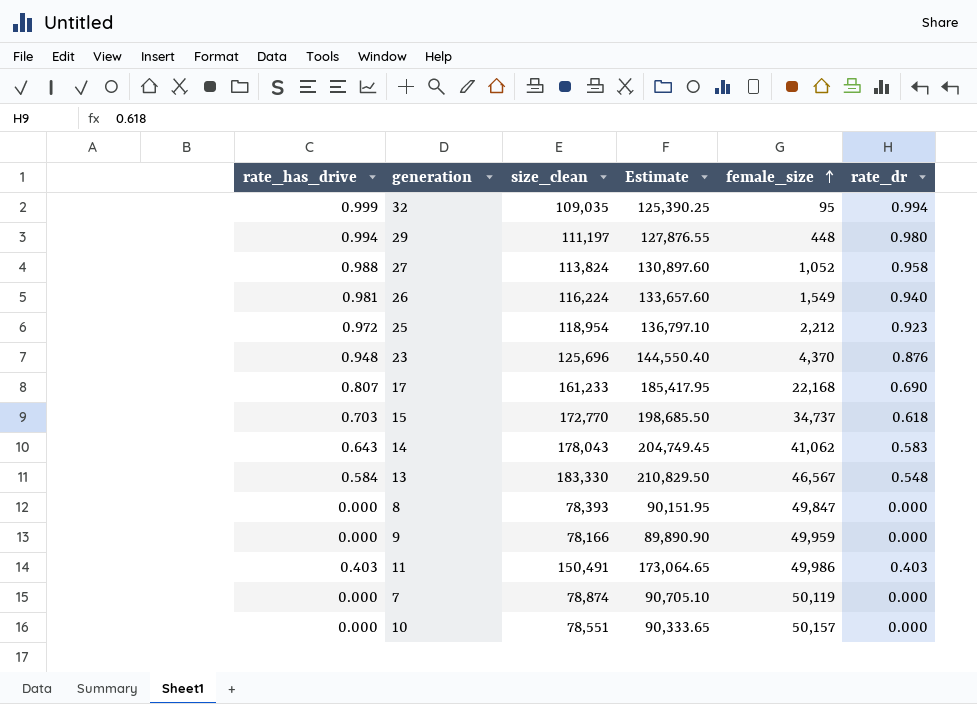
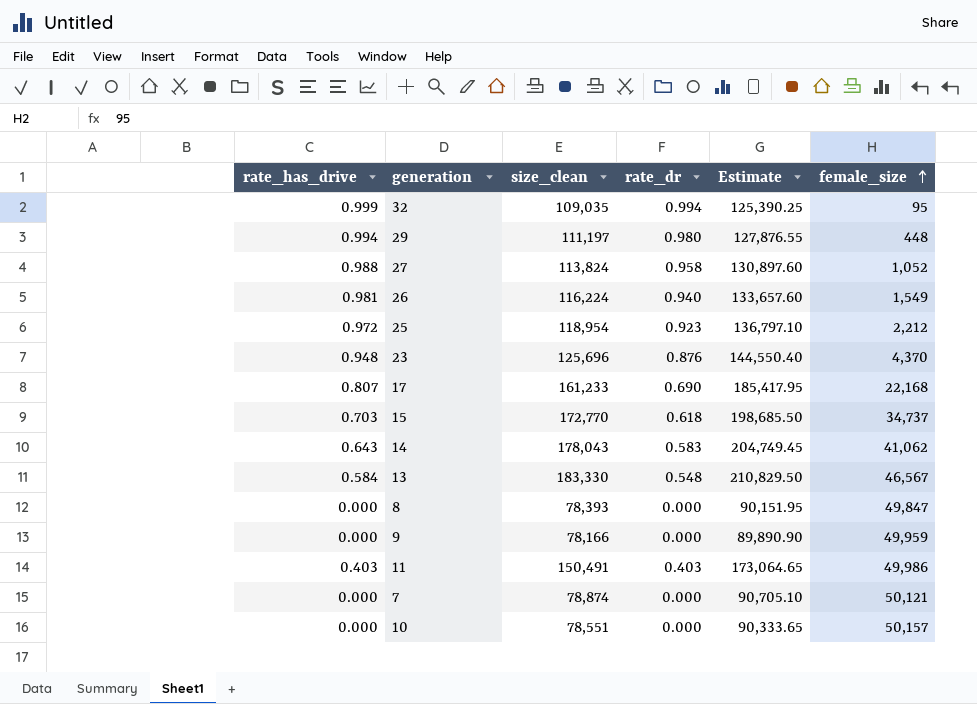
column rate_dr | position: 6 -> 4
7 | female_size: 50,119 -> 50,121

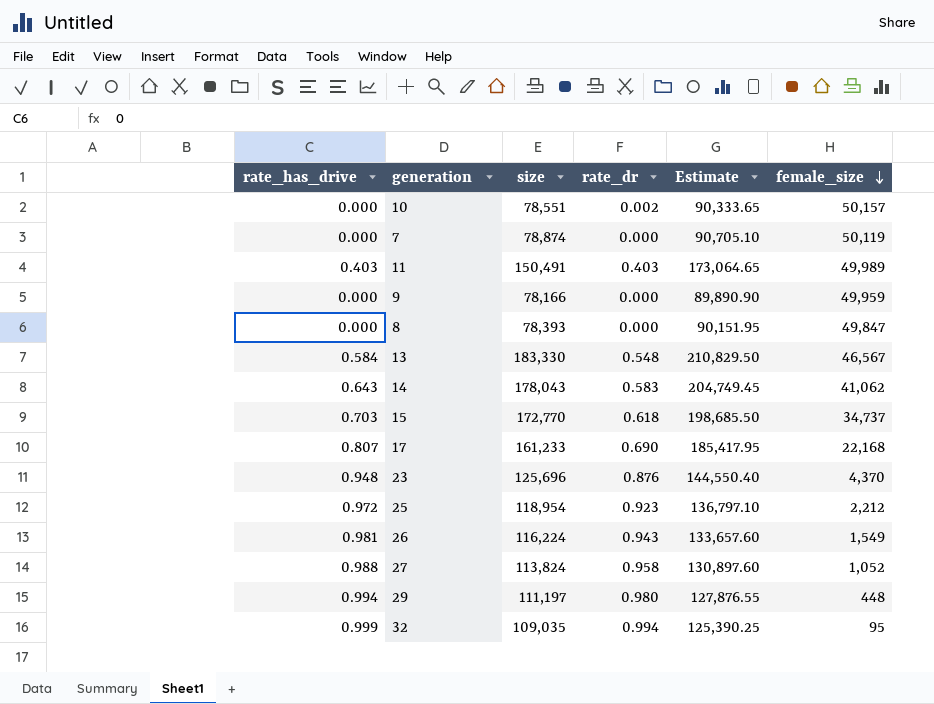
row order: female_size ascending -> female_size descending
column name: size_clean -> size
10 | rate_dr: 0.000 -> 0.002
7 | female_size: 50,121 -> 50,119
11 | female_size: 49,986 -> 49,989
26 | rate_dr: 0.940 -> 0.943

